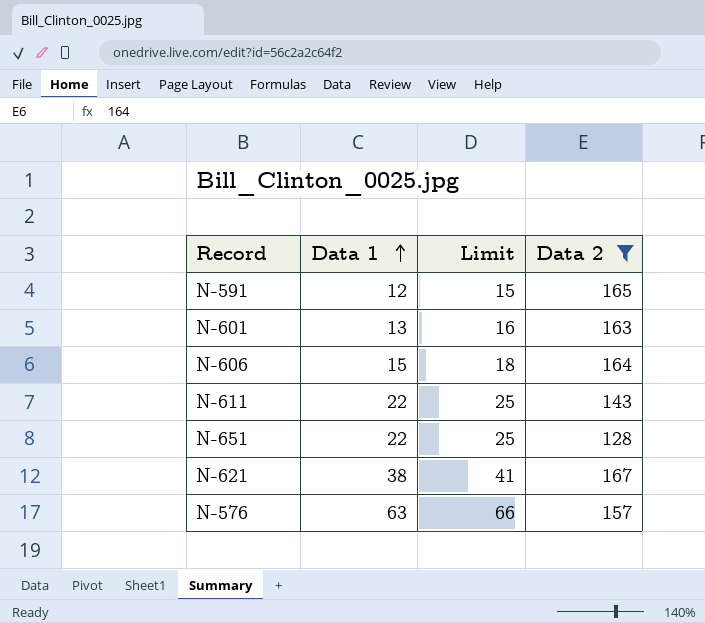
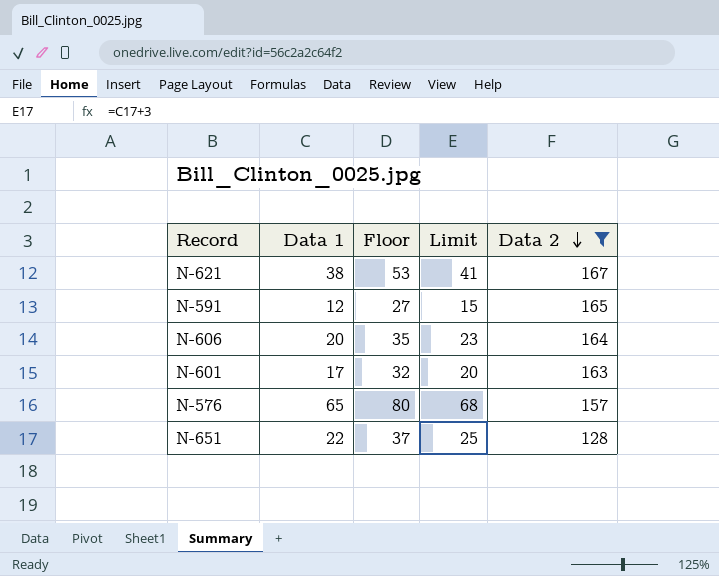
row order: Data 1 ascending -> Data 2 descending
column Floor | formula: none -> [Data 1] + 15
row N-611: 22 | 25 | 143 -> none
N-606 | Data 1: 15 -> 20
N-606 | Limit: 18 -> 23
N-601 | Data 1: 13 -> 17
N-601 | Limit: 16 -> 20
N-576 | Data 1: 63 -> 65
N-576 | Limit: 66 -> 68

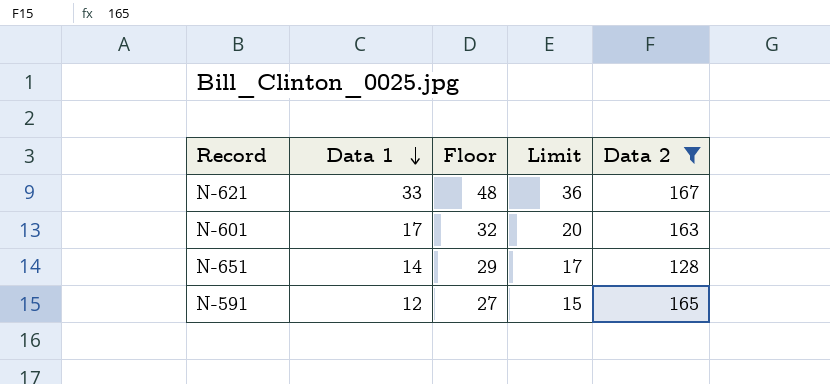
row order: Data 2 descending -> Data 1 descending
row N-606: 20 | 35 | 23 | 164 -> none
row N-576: 65 | 80 | 68 | 157 -> none
N-621 | Data 1: 38 -> 33
N-621 | Floor: 53 -> 48
N-621 | Limit: 41 -> 36
N-651 | Data 1: 22 -> 14
N-651 | Floor: 37 -> 29
N-651 | Limit: 25 -> 17

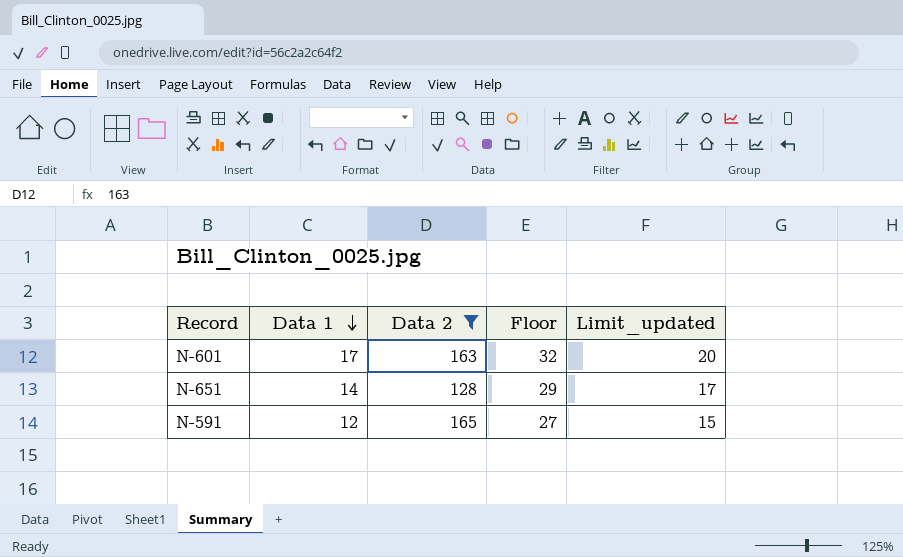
column Data 2 | position: 5 -> 3
column name: Limit -> Limit_updated
row N-621: 33 | 48 | 36 | 167 -> none

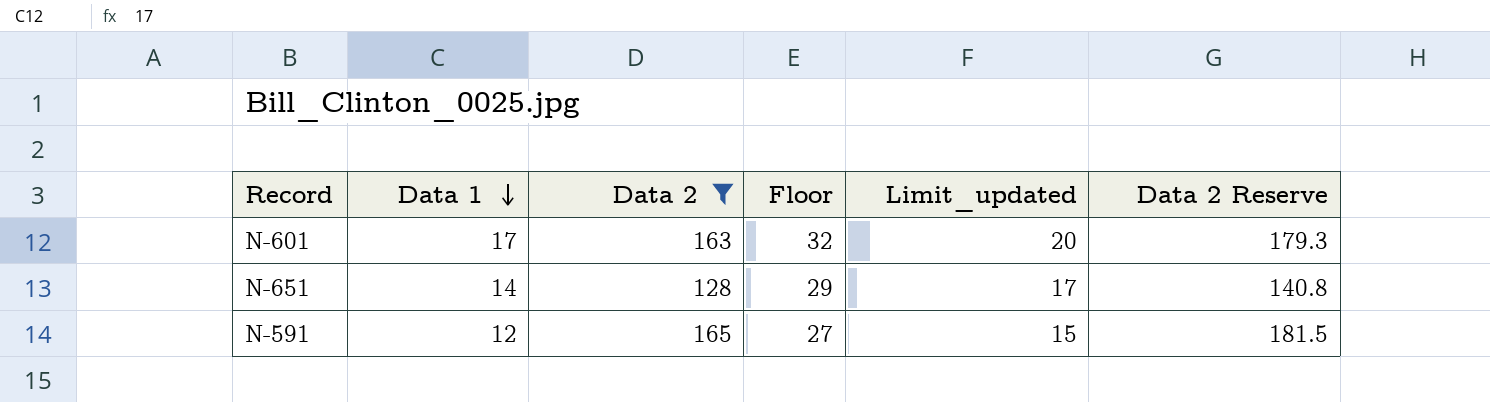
column Data 2 Reserve | formula: none -> [Data 2] * 1.1

